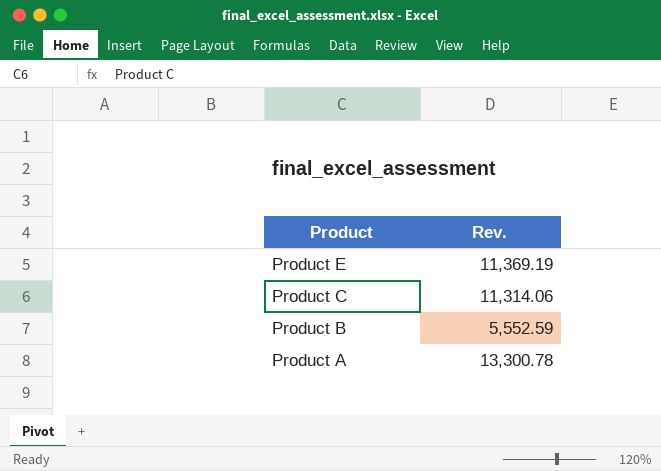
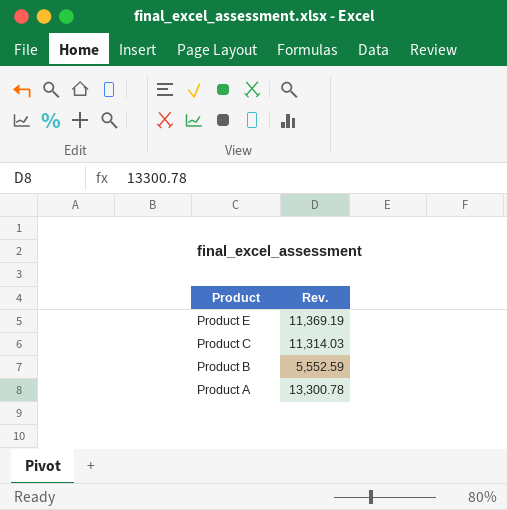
Product C | Rev.: 11,314.06 -> 11,314.03

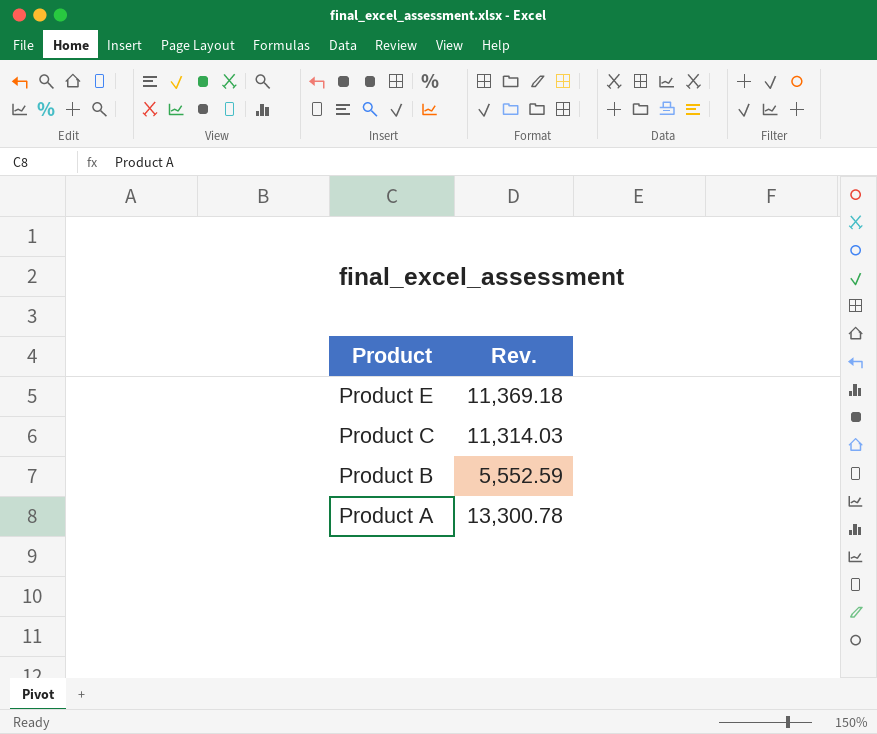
Product E | Rev.: 11,369.19 -> 11,369.18

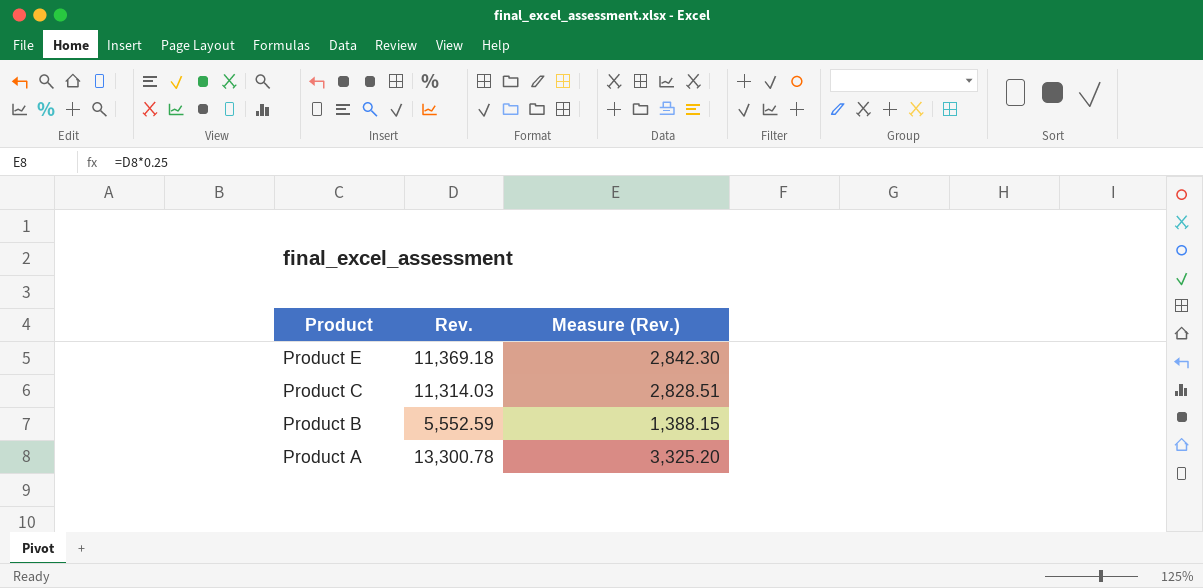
column Measure (Rev.) | formula: none -> [Rev.] * 0.25

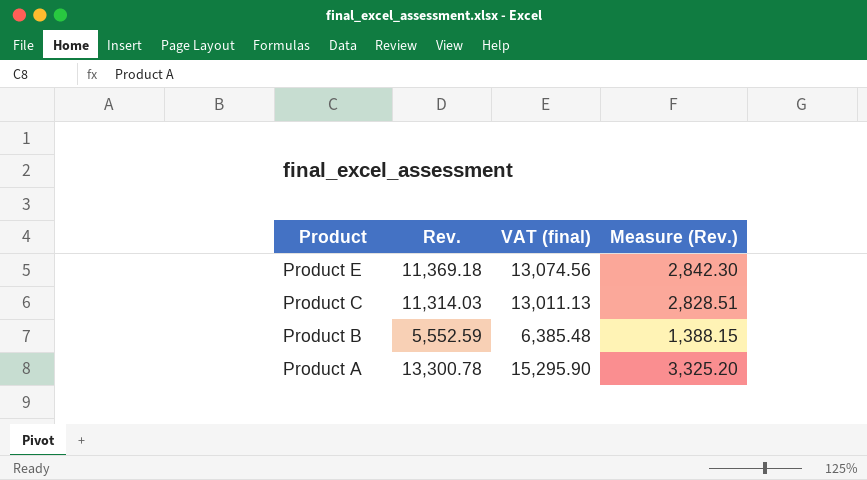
column VAT (final) | formula: none -> [Rev.] * 1.15

